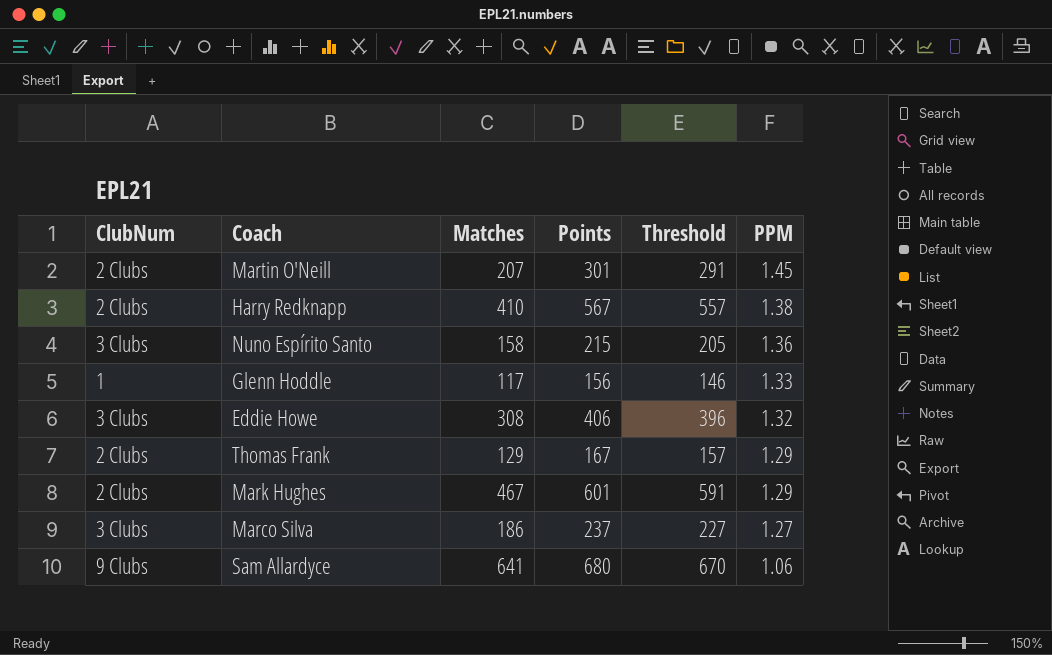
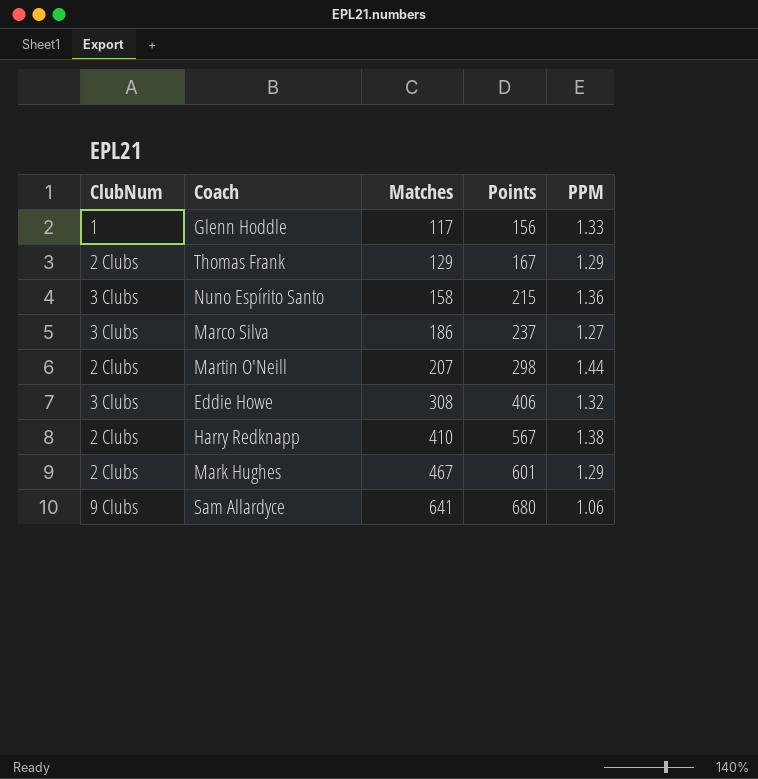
row order: PPM descending -> Matches ascending
column Threshold | formula: [Points] - 10 -> none
Martin O'Neill | Points: 301 -> 298
Martin O'Neill | PPM: 1.45 -> 1.44

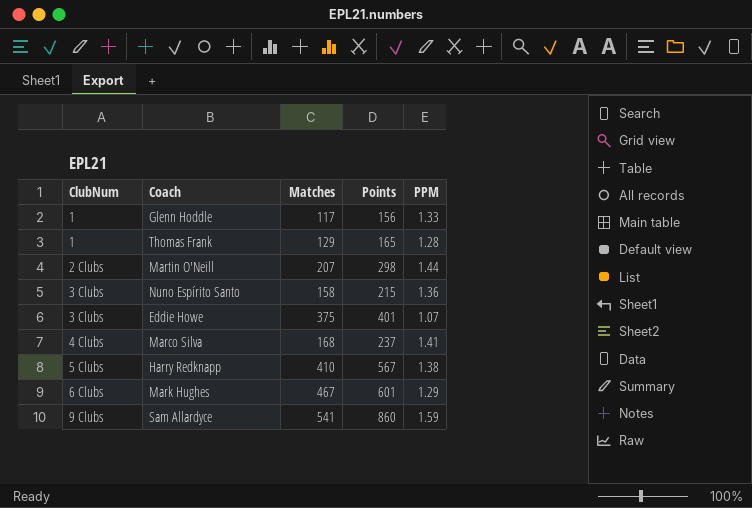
row order: Matches ascending -> ClubNum ascending
Thomas Frank | ClubNum: 2 Clubs -> 1
Thomas Frank | Points: 167 -> 165
Thomas Frank | PPM: 1.29 -> 1.28
Eddie Howe | Matches: 308 -> 375
Eddie Howe | Points: 406 -> 401
Eddie Howe | PPM: 1.32 -> 1.07
Marco Silva | ClubNum: 3 Clubs -> 4 Clubs
Marco Silva | Matches: 186 -> 168
Marco Silva | PPM: 1.27 -> 1.41
Harry Redknapp | ClubNum: 2 Clubs -> 5 Clubs
Mark Hughes | ClubNum: 2 Clubs -> 6 Clubs
Sam Allardyce | Matches: 641 -> 541
Sam Allardyce | Points: 680 -> 860
Sam Allardyce | PPM: 1.06 -> 1.59

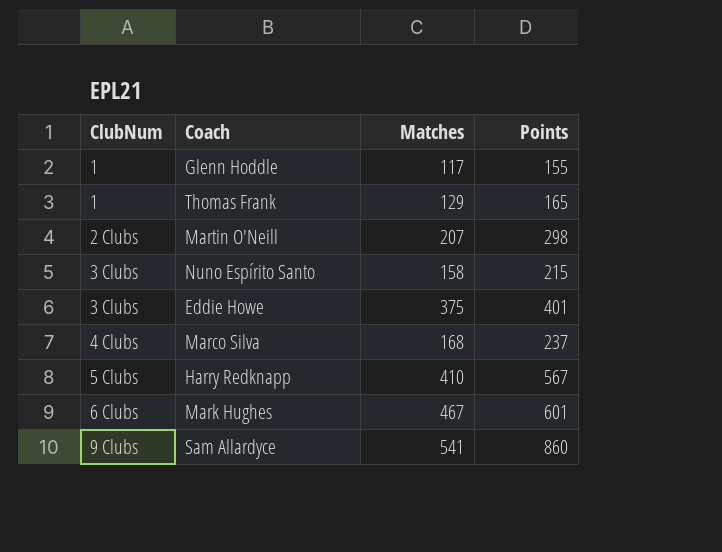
column PPM | formula: [Points] / [Matches] -> none
Glenn Hoddle | Points: 156 -> 155

